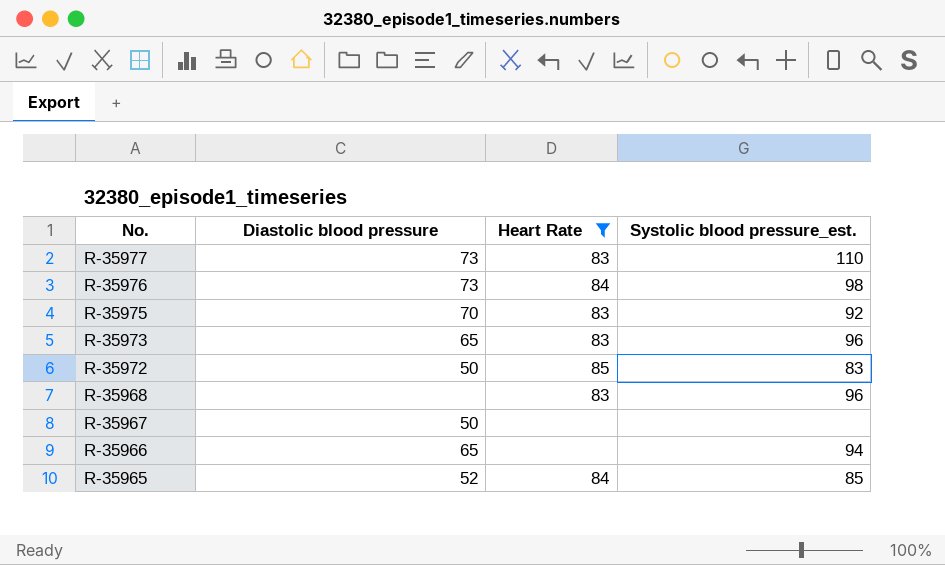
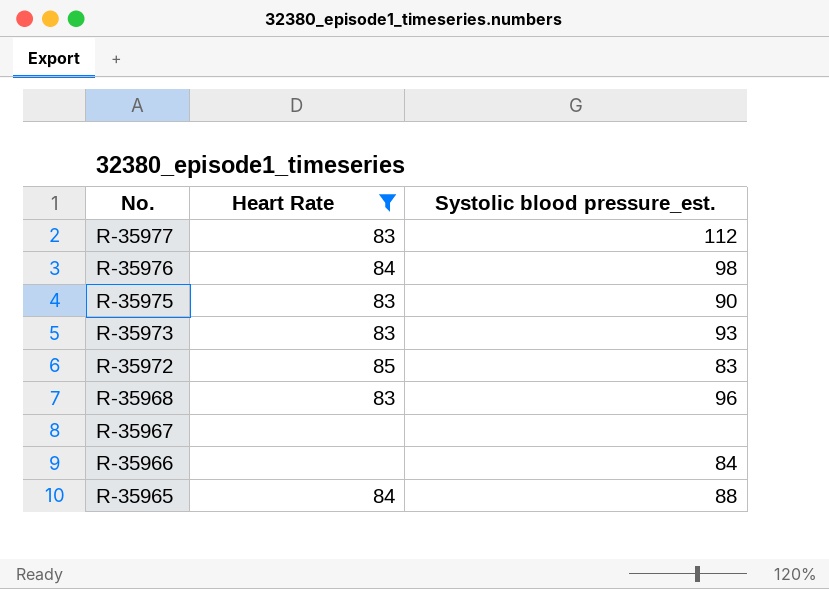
column Diastolic blood pressure | position: 2 -> none
R-35977 | Systolic blood pressure_est.: 110 -> 112
R-35975 | Systolic blood pressure_est.: 92 -> 90
R-35973 | Systolic blood pressure_est.: 96 -> 93
R-35966 | Systolic blood pressure_est.: 94 -> 84
R-35965 | Systolic blood pressure_est.: 85 -> 88

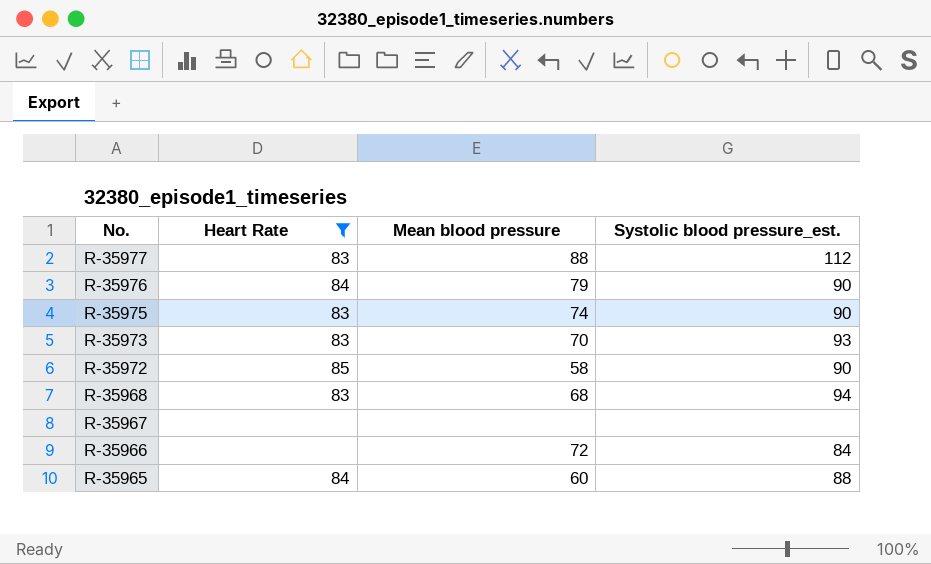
column Mean blood pressure | position: none -> 3
R-35976 | Systolic blood pressure_est.: 98 -> 90
R-35972 | Systolic blood pressure_est.: 83 -> 90
R-35968 | Systolic blood pressure_est.: 96 -> 94

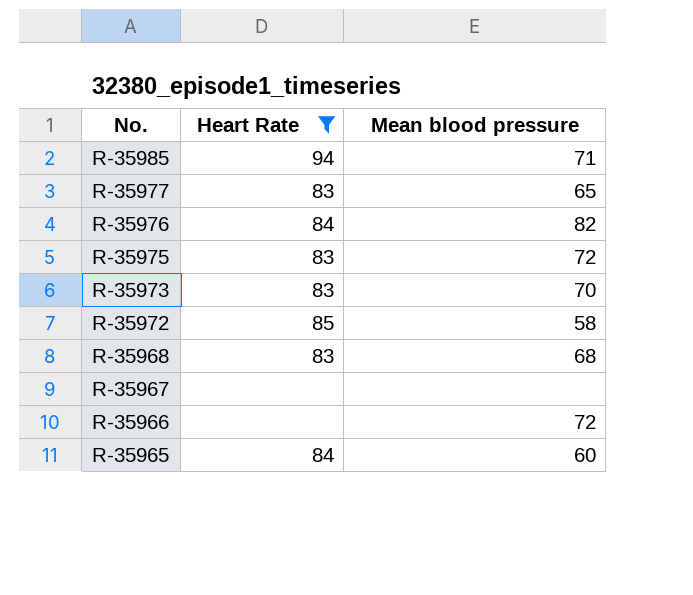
column Systolic blood pressure_est. | position: 4 -> none
row R-35985: none -> 94 | 71
R-35977 | Mean blood pressure: 88 -> 65
R-35976 | Mean blood pressure: 79 -> 82
R-35975 | Mean blood pressure: 74 -> 72

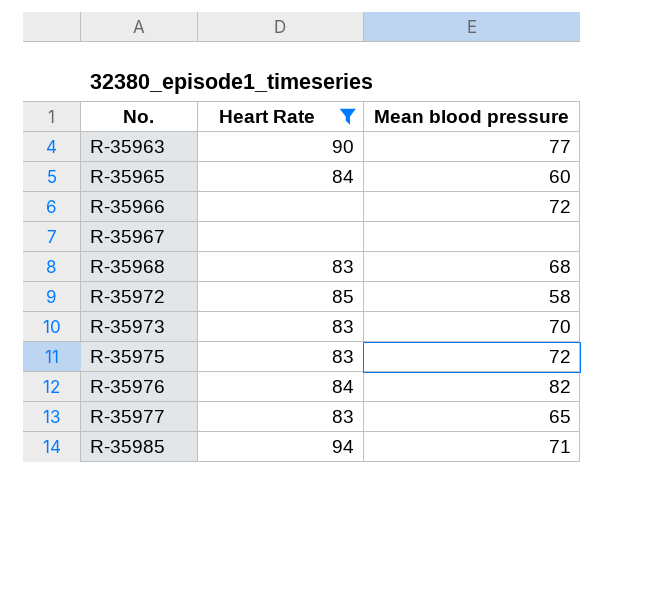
row order: No. descending -> No. ascending
row R-35963: none -> 90 | 77

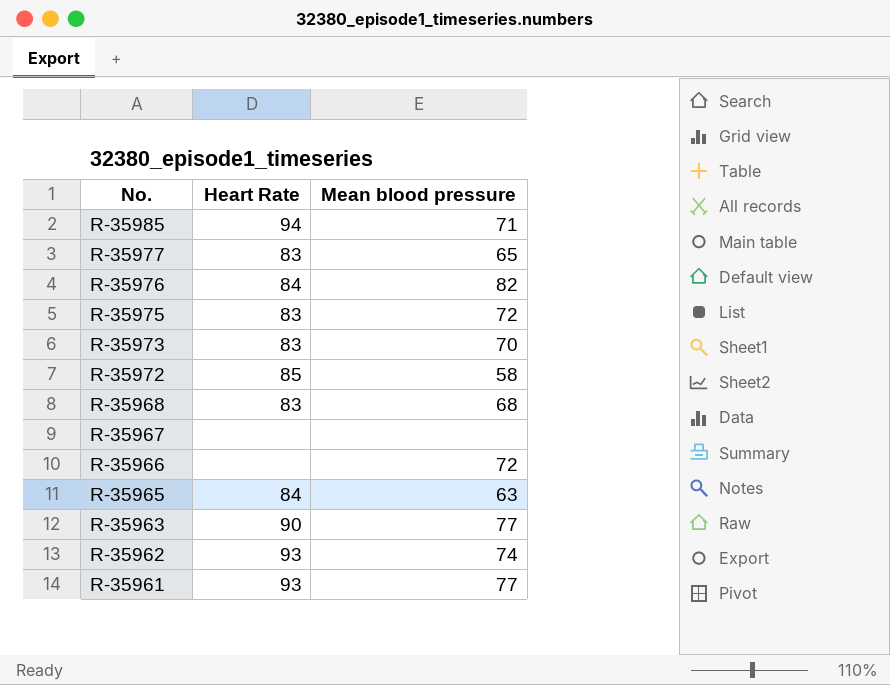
filter: Heart Rate != 93 -> none
row order: No. ascending -> No. descending
R-35965 | Mean blood pressure: 60 -> 63

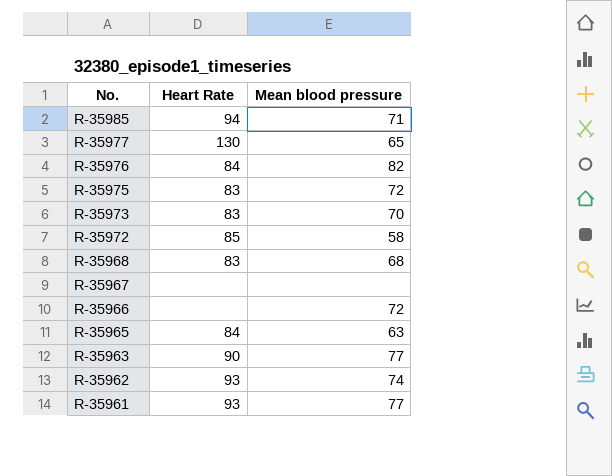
R-35977 | Heart Rate: 83 -> 130

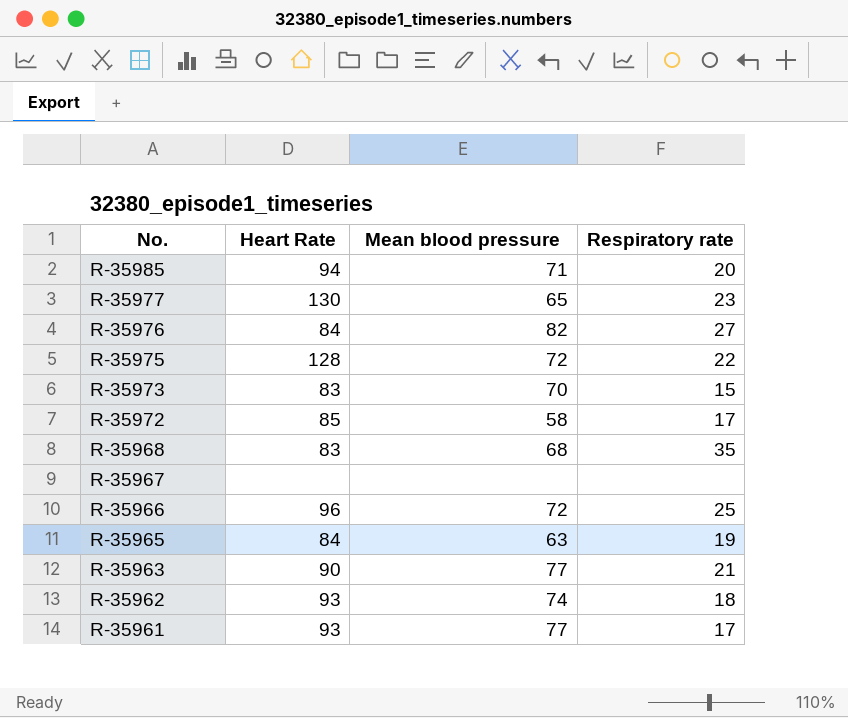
column Respiratory rate | position: none -> 4
R-35975 | Heart Rate: 83 -> 128
R-35966 | Heart Rate: none -> 96

